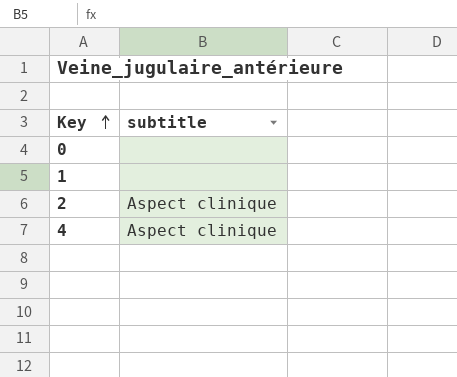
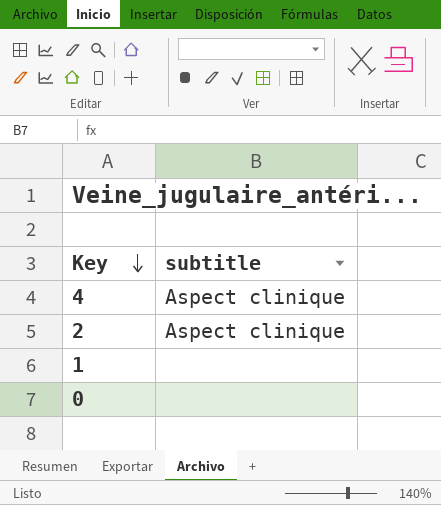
row order: Key ascending -> Key descending

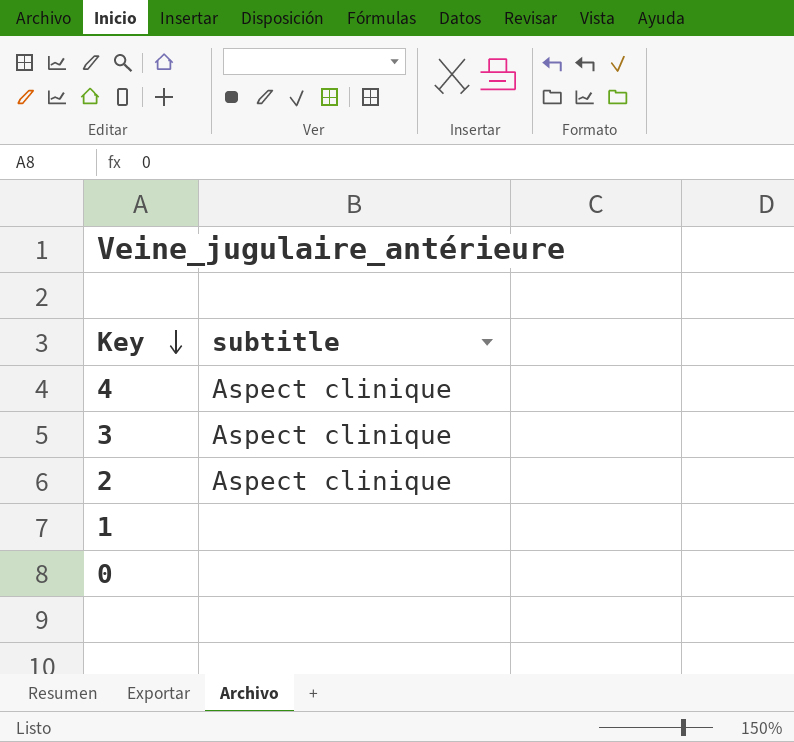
row 3: none -> Aspect clinique

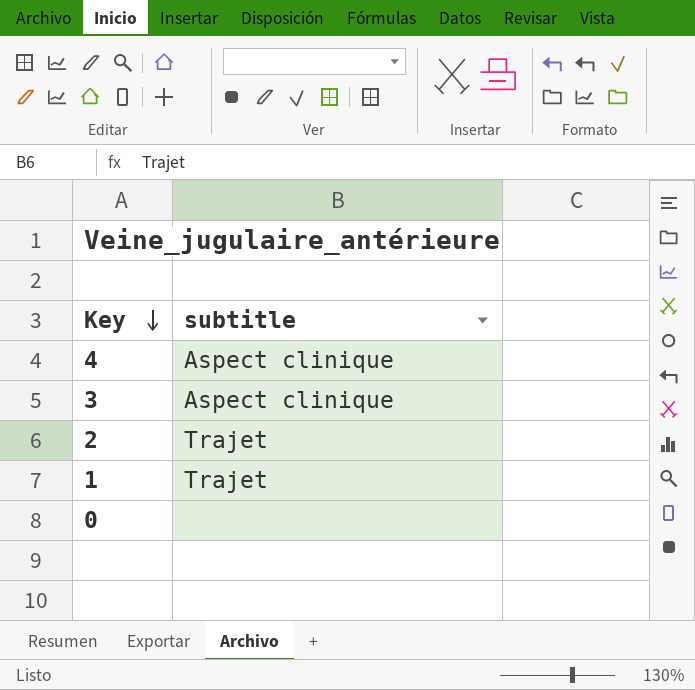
2 | subtitle: Aspect clinique -> Trajet
1 | subtitle: none -> Trajet

